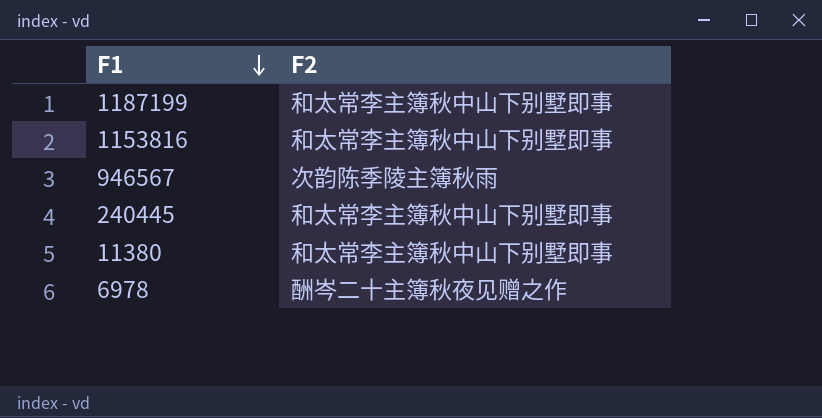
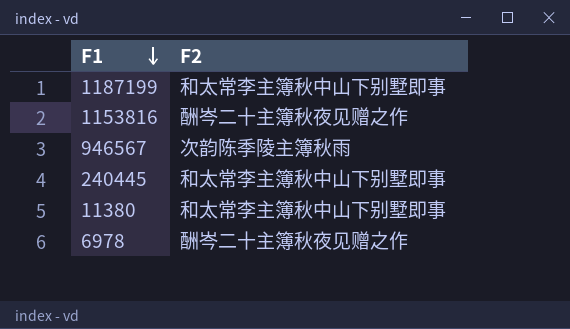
1153816 | F2: 和太常李主簿秋中山下别墅即事 -> 酬岑二十主簿秋夜见赠之作

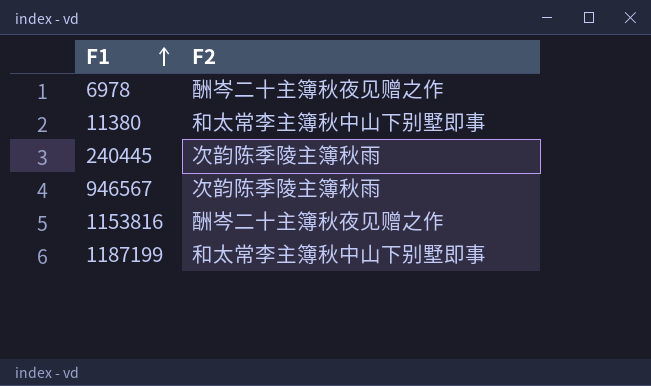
row order: F1 descending -> F1 ascending
240445 | F2: 和太常李主簿秋中山下别墅即事 -> 次韵陈季陵主簿秋雨

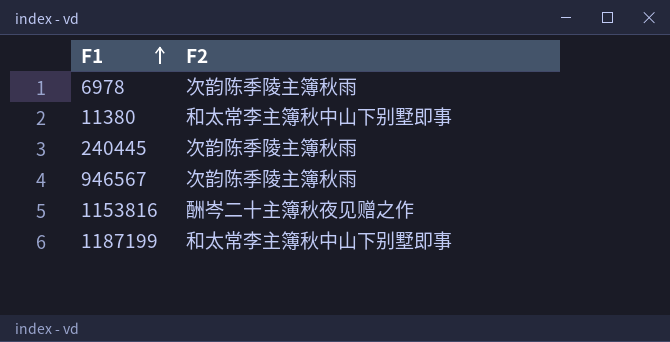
6978 | F2: 酬岑二十主簿秋夜见赠之作 -> 次韵陈季陵主簿秋雨

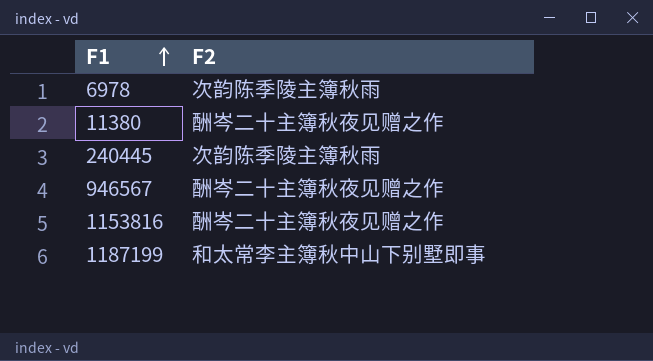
11380 | F2: 和太常李主簿秋中山下别墅即事 -> 酬岑二十主簿秋夜见赠之作
946567 | F2: 次韵陈季陵主簿秋雨 -> 酬岑二十主簿秋夜见赠之作

